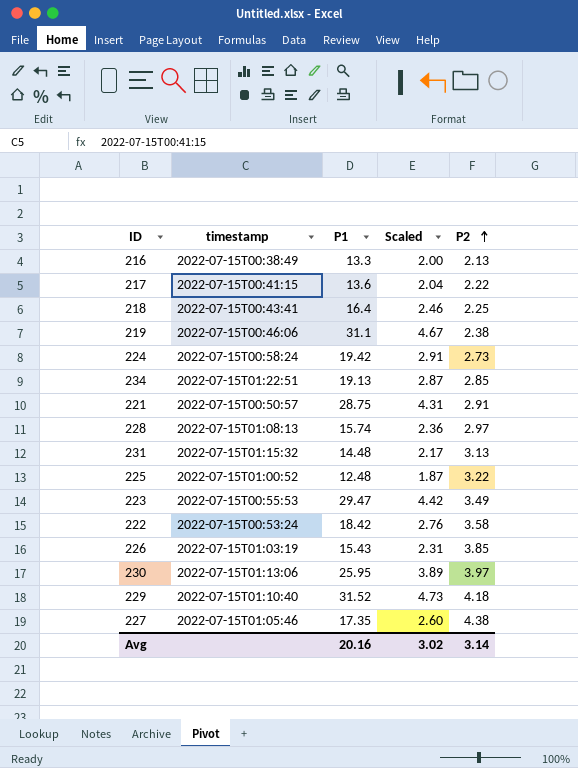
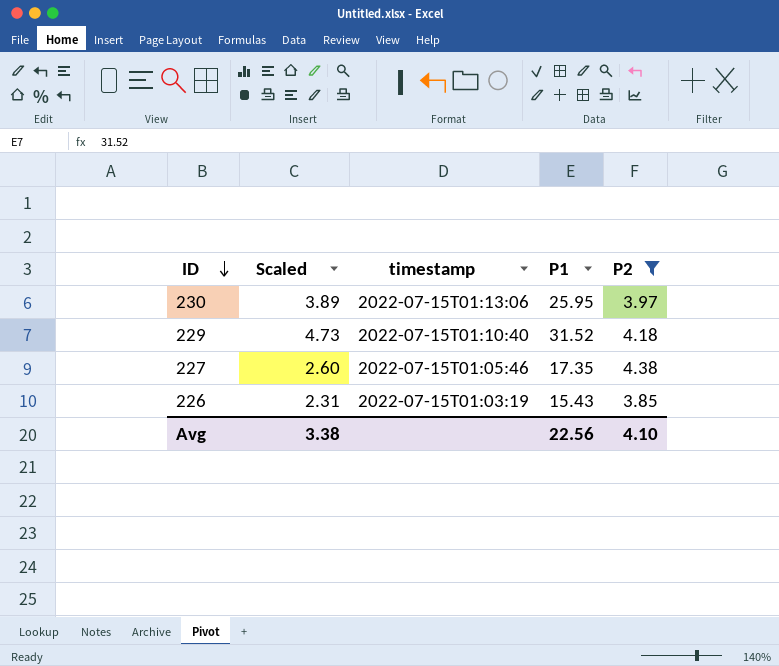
filter: none -> P2 >= 3.85
row order: P2 ascending -> ID descending
column Scaled | position: 4 -> 2
Avg | Scaled: 3.02 -> 3.38
Avg | P1: 20.16 -> 22.56
Avg | P2: 3.14 -> 4.10

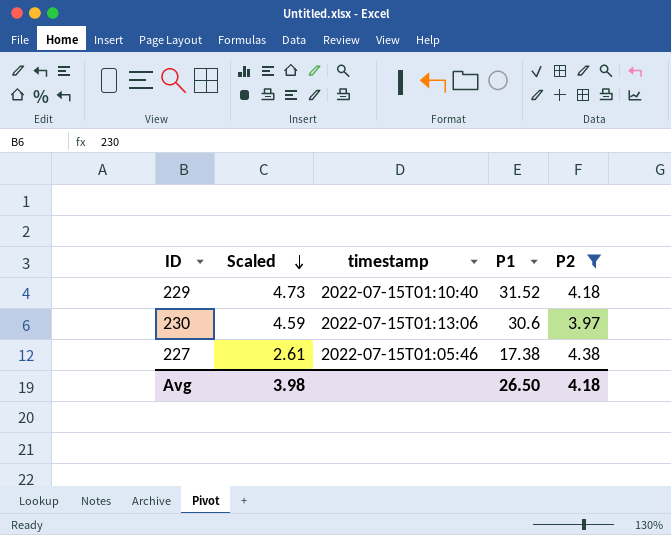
row order: ID descending -> Scaled descending
row 226: 2.31 | 2022-07-15T01:03:19 | 15.43 | 3.85 -> none
230 | Scaled: 3.89 -> 4.59
230 | P1: 25.95 -> 30.6
227 | Scaled: 2.60 -> 2.61
227 | P1: 17.35 -> 17.38
Avg | Scaled: 3.38 -> 3.98
Avg | P1: 22.56 -> 26.50
Avg | P2: 4.10 -> 4.18

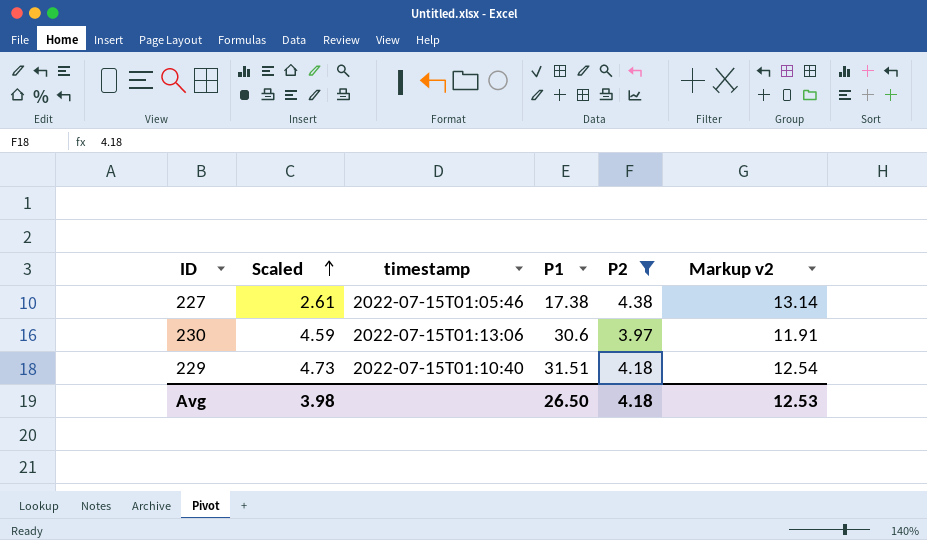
row order: Scaled descending -> Scaled ascending
column Markup v2 | formula: none -> [P2] * 3
229 | P1: 31.52 -> 31.51

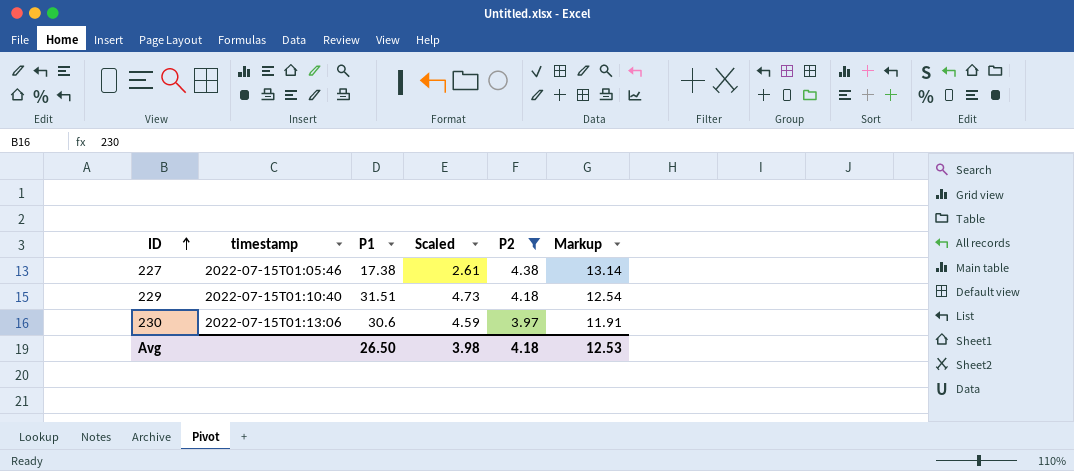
row order: Scaled ascending -> ID ascending
column Scaled | position: 2 -> 4
column name: Markup v2 -> Markup

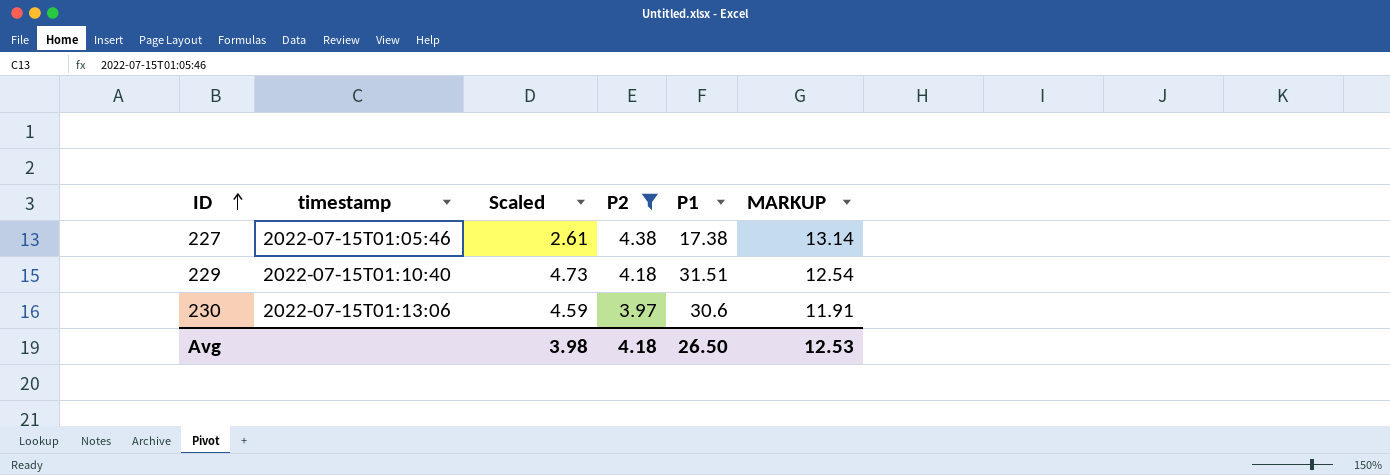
column P1 | position: 3 -> 5
column name: Markup -> MARKUP

